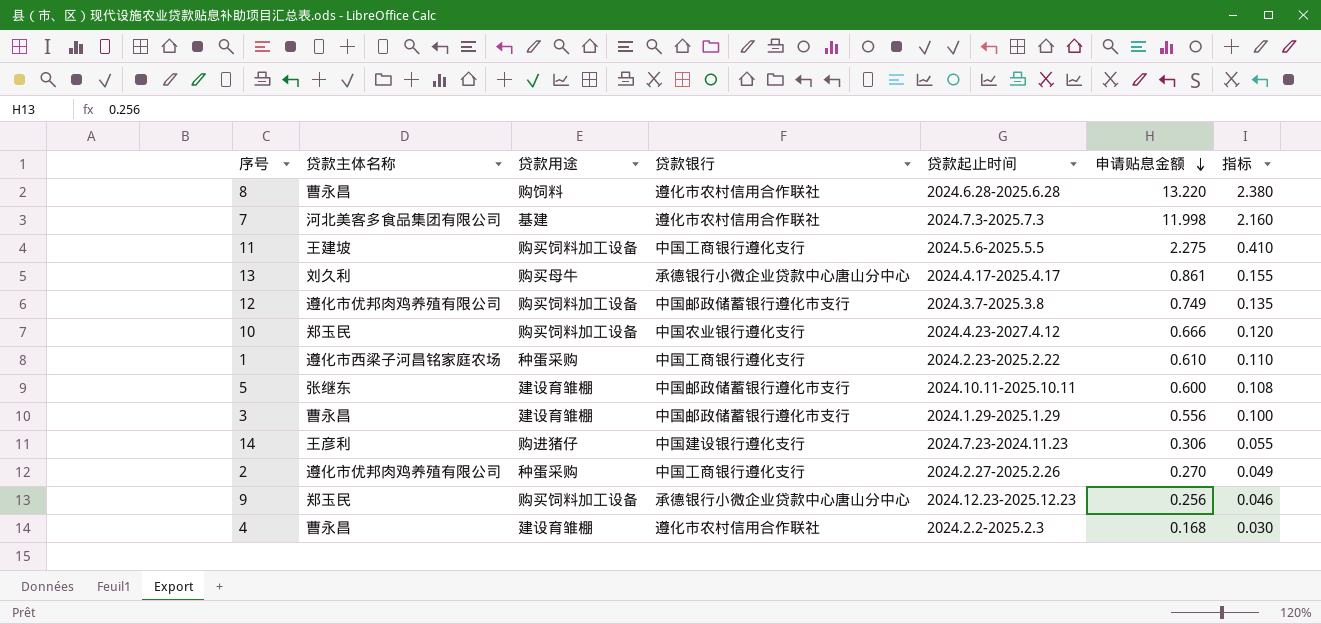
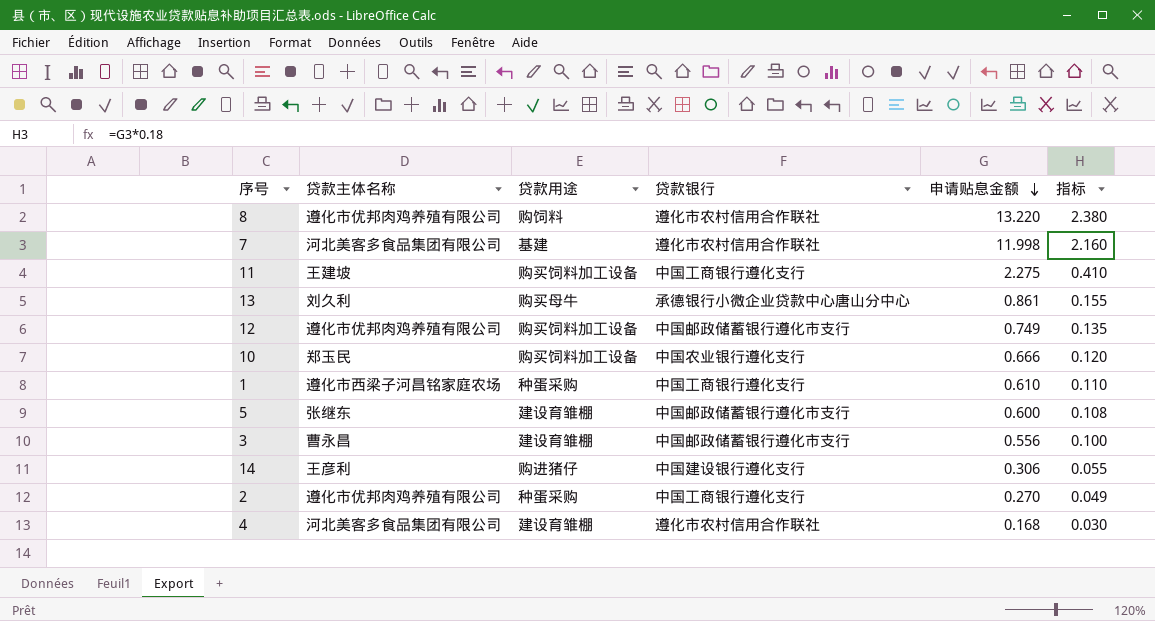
column 贷款起止时间 | position: 5 -> none
row 9: 郑玉民 | 购买饲料加工设备 | 承德银行小微企业贷款中心唐山分中心 | 2024.12.23-2025.12.23 | 0.256 | 0.046 -> none
8 | 贷款主体名称: 曹永昌 -> 遵化市优邦肉鸡养殖有限公司
4 | 贷款主体名称: 曹永昌 -> 河北美客多食品集团有限公司

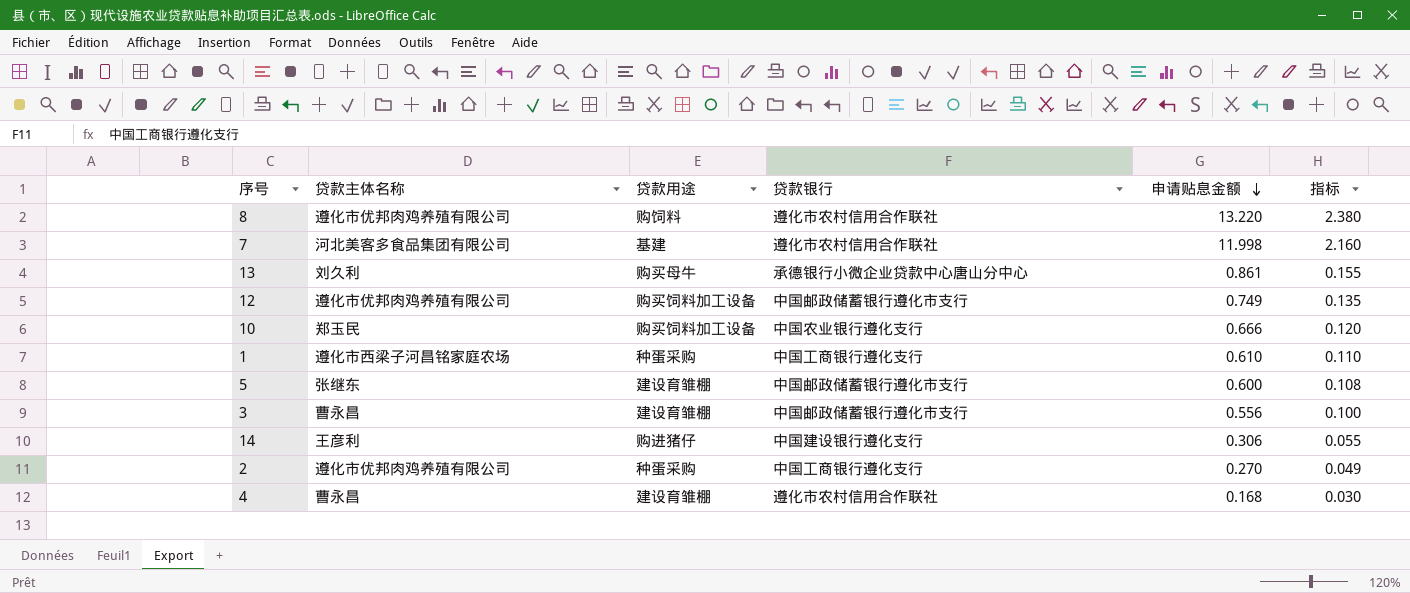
row 11: 王建坡 | 购买饲料加工设备 | 中国工商银行遵化支行 | 2.275 | 0.410 -> none
4 | 贷款主体名称: 河北美客多食品集团有限公司 -> 曹永昌

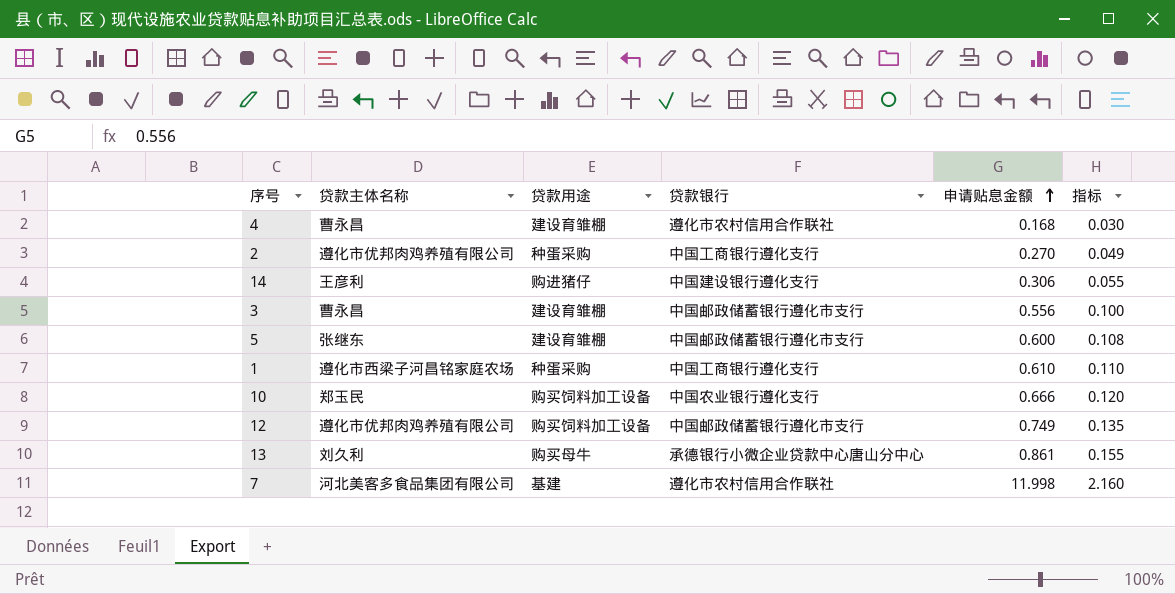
row order: 申请贴息金额 descending -> 申请贴息金额 ascending
row 8: 遵化市优邦肉鸡养殖有限公司 | 购饲料 | 遵化市农村信用合作联社 | 13.220 | 2.380 -> none

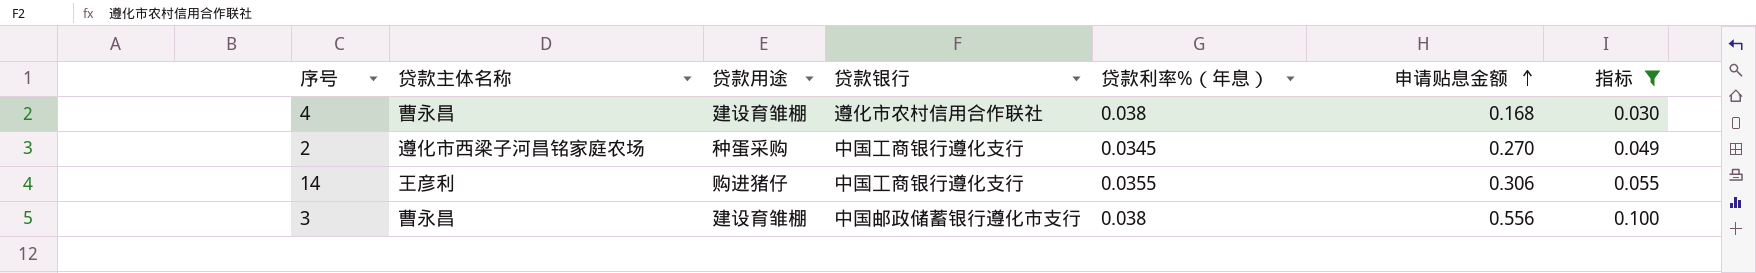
filter: none -> 指标 <= 0.100
column 贷款利率%（年息） | position: none -> 5
2 | 贷款主体名称: 遵化市优邦肉鸡养殖有限公司 -> 遵化市西梁子河昌铭家庭农场
14 | 贷款银行: 中国建设银行遵化支行 -> 中国工商银行遵化支行

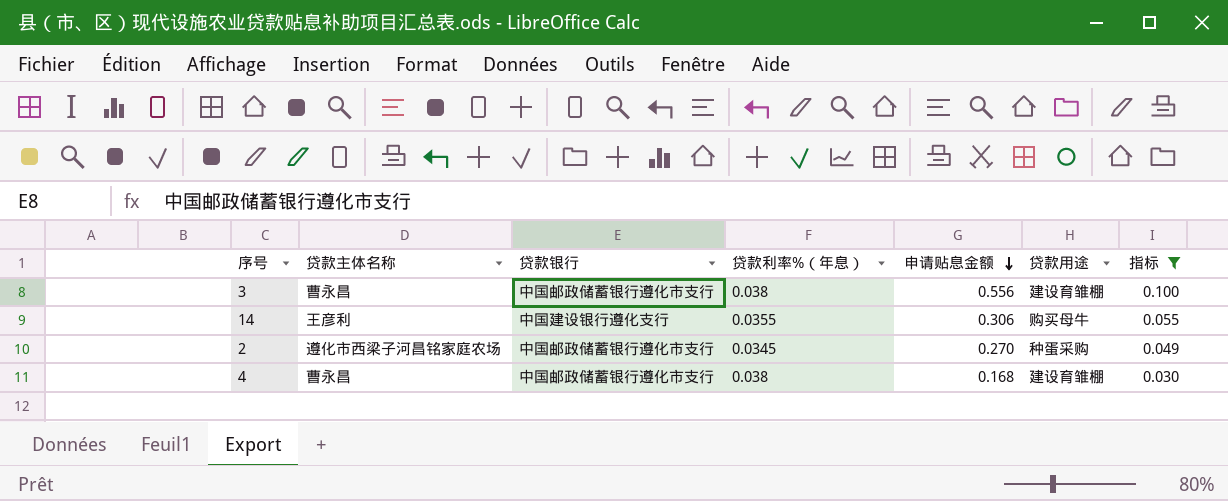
row order: 申请贴息金额 ascending -> 申请贴息金额 descending
column 贷款用途 | position: 3 -> 6
14 | 贷款银行: 中国工商银行遵化支行 -> 中国建设银行遵化支行
14 | 贷款用途: 购进猪仔 -> 购买母牛
2 | 贷款银行: 中国工商银行遵化支行 -> 中国邮政储蓄银行遵化市支行
4 | 贷款银行: 遵化市农村信用合作联社 -> 中国邮政储蓄银行遵化市支行

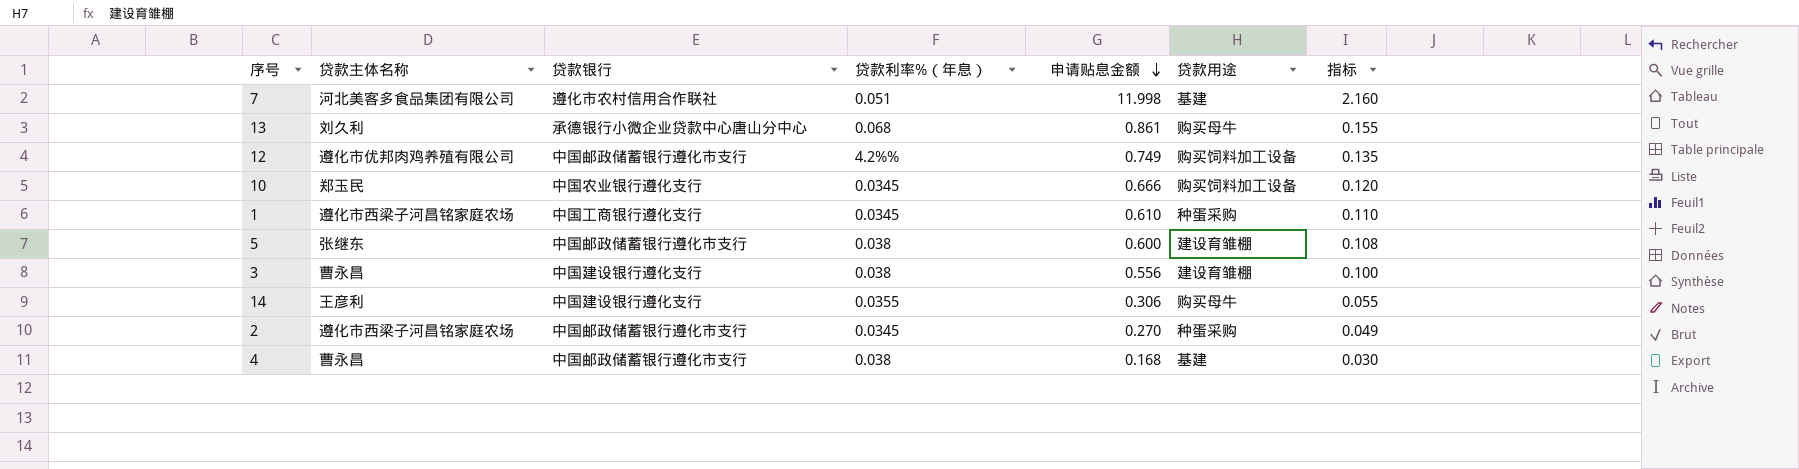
filter: 指标 <= 0.100 -> none
3 | 贷款银行: 中国邮政储蓄银行遵化市支行 -> 中国建设银行遵化支行
4 | 贷款用途: 建设育雏棚 -> 基建

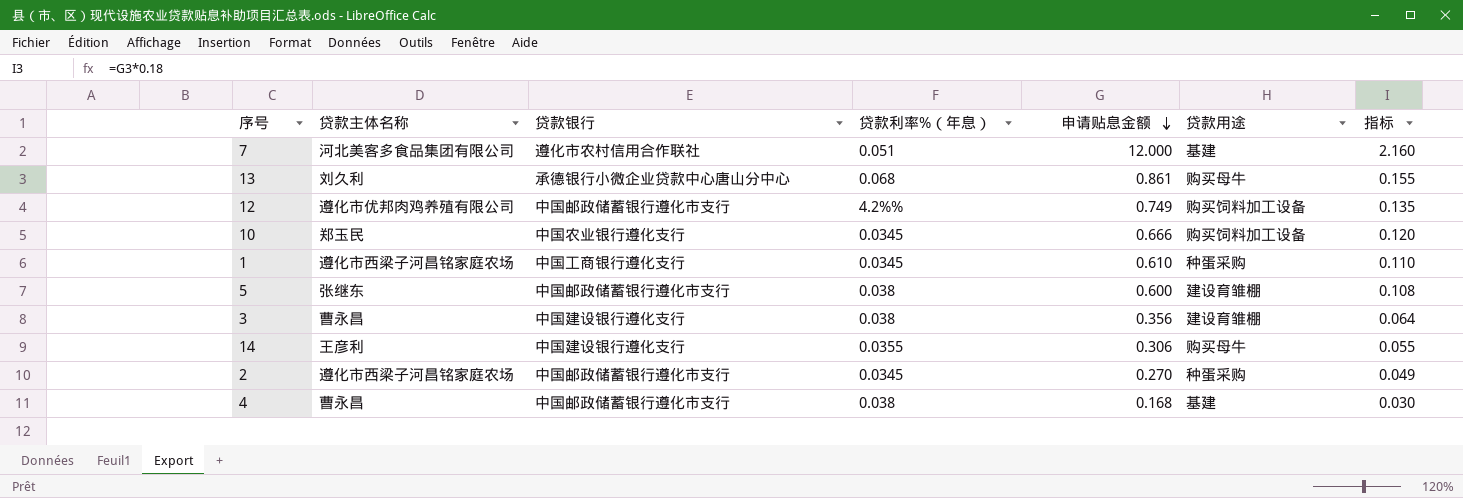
7 | 申请贴息金额: 11.998 -> 12.000
3 | 申请贴息金额: 0.556 -> 0.356
3 | 指标: 0.100 -> 0.064

